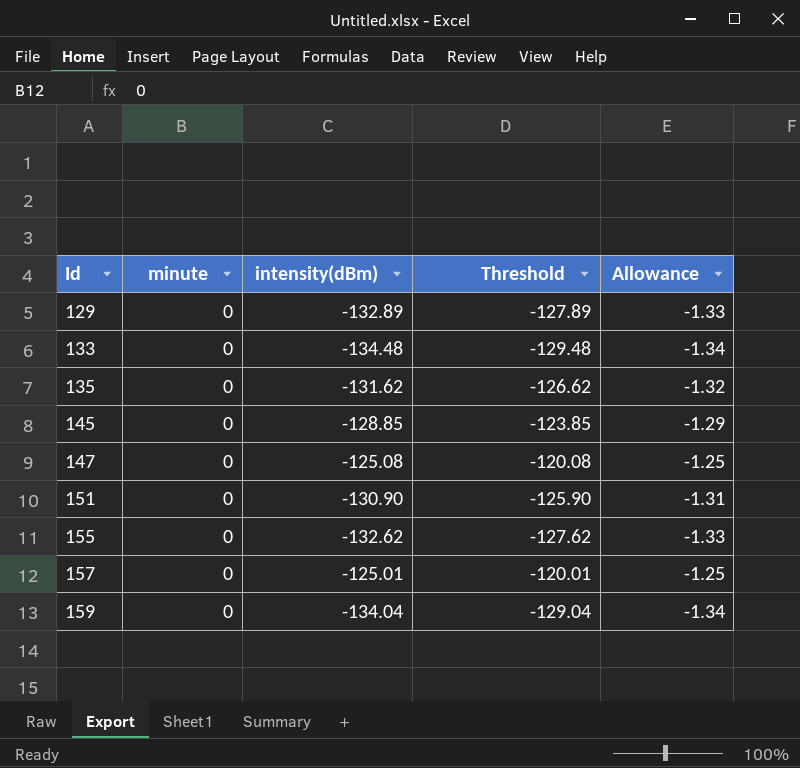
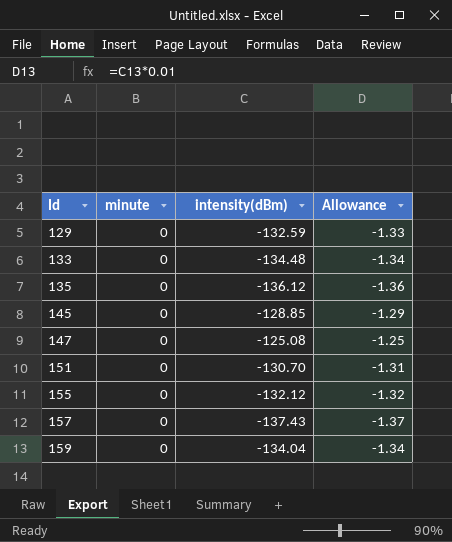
column Threshold | formula: [intensity(dBm)] + 5 -> none
129 | intensity(dBm): -132.89 -> -132.59
135 | intensity(dBm): -131.62 -> -136.12
135 | Allowance: -1.32 -> -1.36
151 | intensity(dBm): -130.90 -> -130.70
155 | intensity(dBm): -132.62 -> -132.12
155 | Allowance: -1.33 -> -1.32
157 | intensity(dBm): -125.01 -> -137.43
157 | Allowance: -1.25 -> -1.37

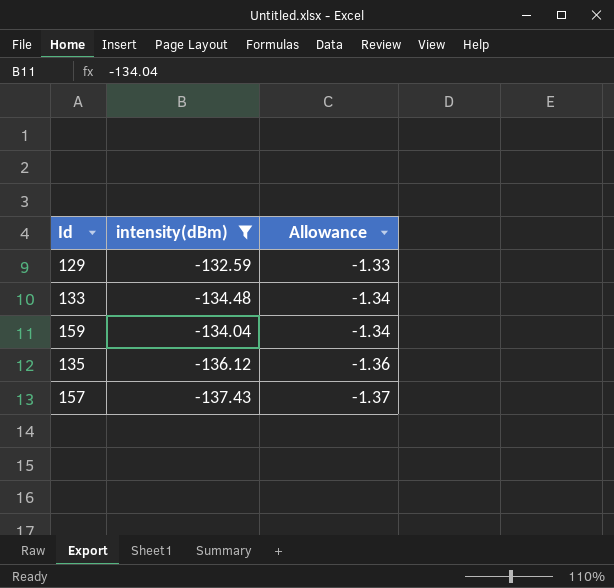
filter: none -> intensity(dBm) <= -132.59
row order: Id ascending -> Allowance descending
column minute | position: 2 -> none

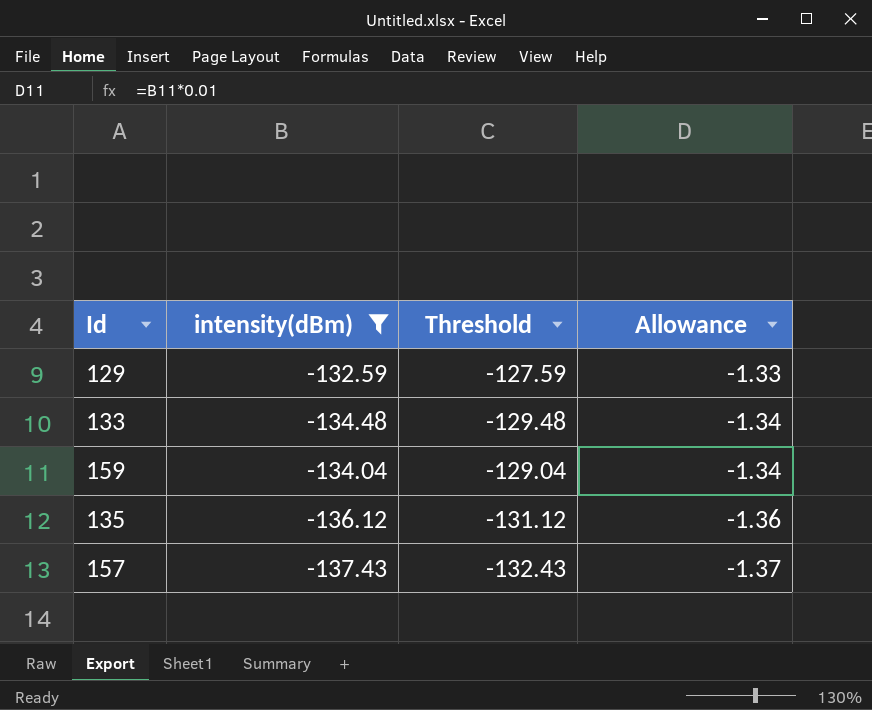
column Threshold | formula: none -> [intensity(dBm)] + 5

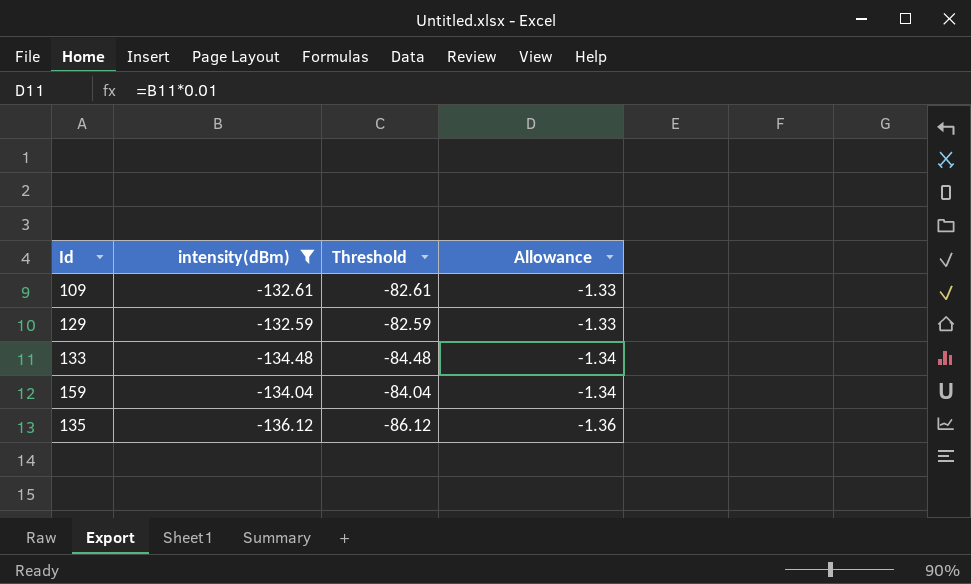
column Threshold | formula: [intensity(dBm)] + 5 -> [intensity(dBm)] + 50
row 157: -137.43 | -132.43 | -1.37 -> none
row 109: none -> -132.61 | -82.61 | -1.33

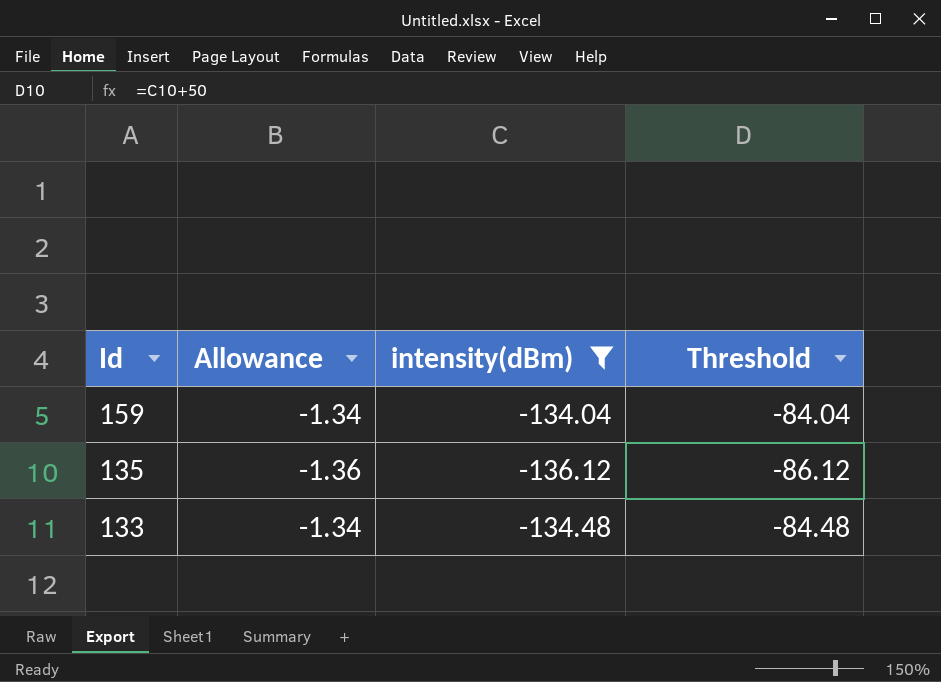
row order: Allowance descending -> Id descending
column Allowance | position: 4 -> 2
row 109: -132.61 | -82.61 | -1.33 -> none
row 129: -132.59 | -82.59 | -1.33 -> none

